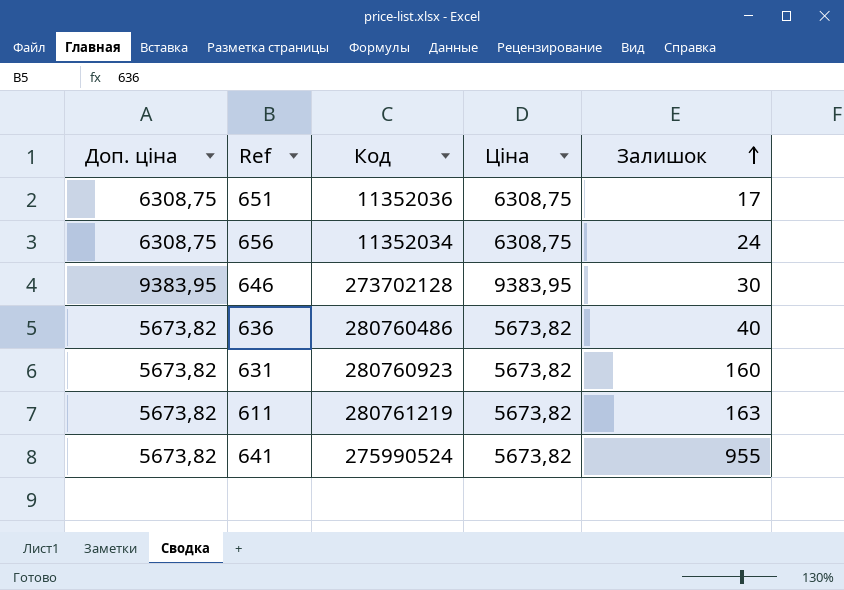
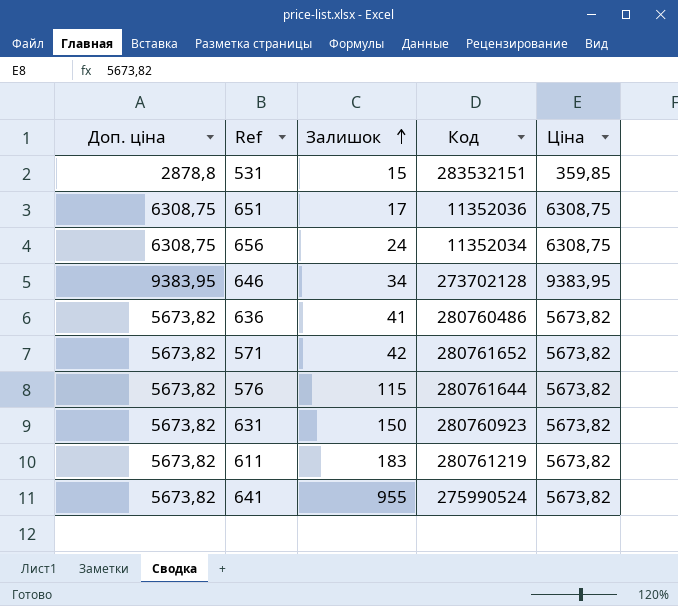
column Залишок | position: 5 -> 3
row 531: none -> 2878,8 | 15 | 283532151 | 359,85
646 | Залишок: 30 -> 34
636 | Залишок: 40 -> 41
row 571: none -> 5673,82 | 42 | 280761652 | 5673,82
row 576: none -> 5673,82 | 115 | 280761644 | 5673,82
631 | Залишок: 160 -> 150
611 | Залишок: 163 -> 183

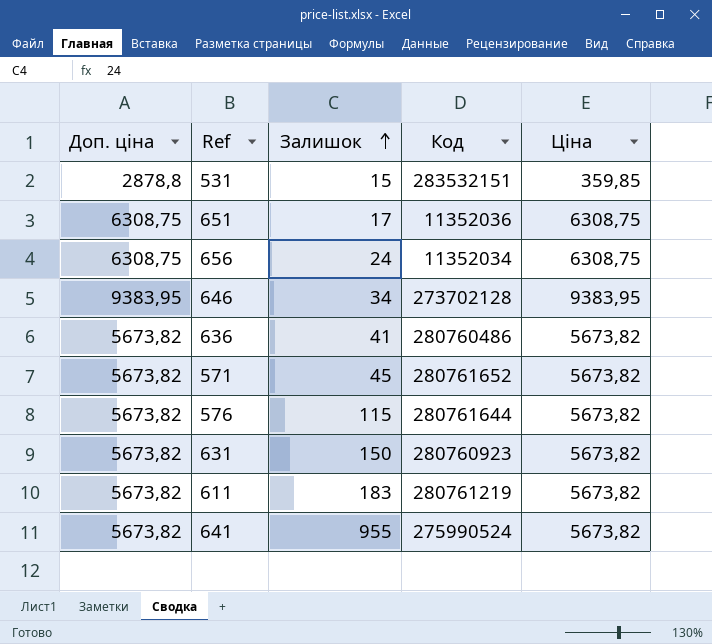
571 | Залишок: 42 -> 45

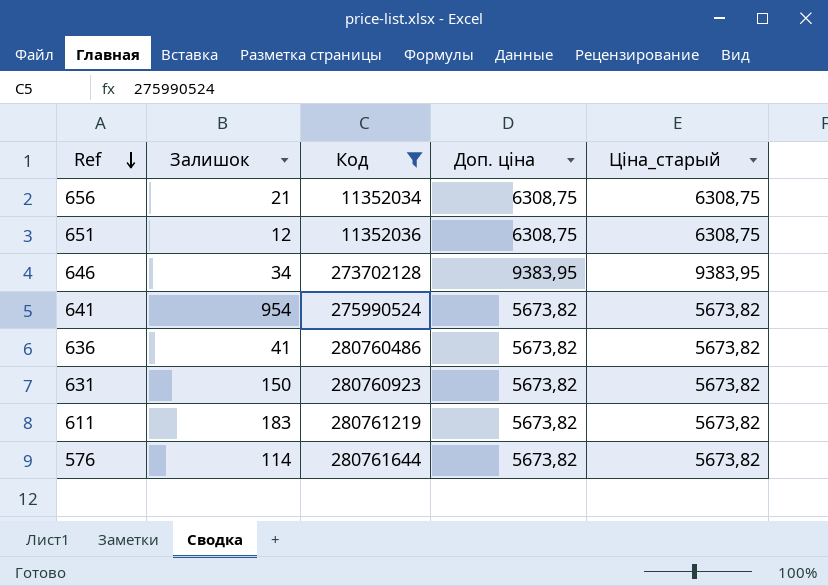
filter: none -> Код <= 280761644
row order: Залишок ascending -> Ref descending
column Доп. ціна | position: 1 -> 4
column name: Ціна -> Ціна_старый
656 | Залишок: 24 -> 21
651 | Залишок: 17 -> 12
641 | Залишок: 955 -> 954
576 | Залишок: 115 -> 114

